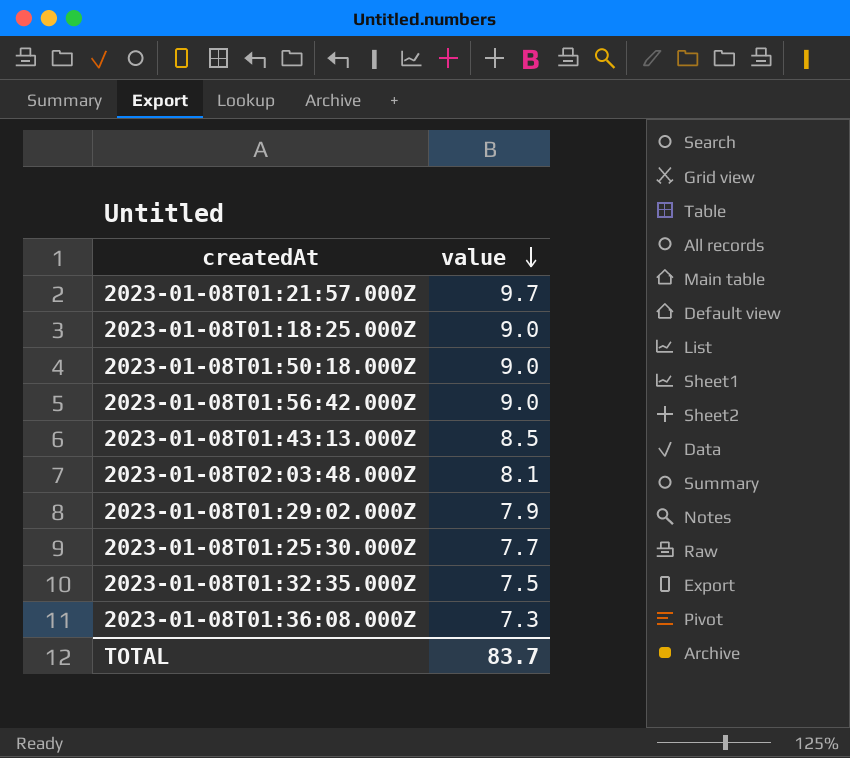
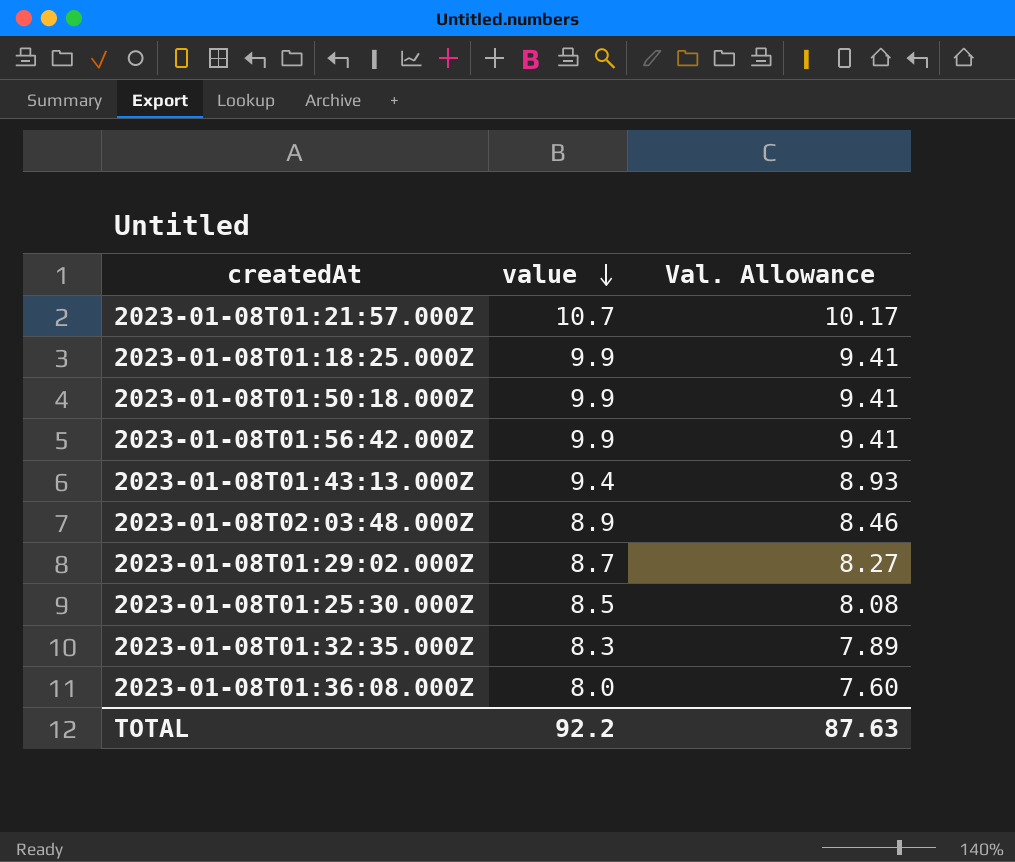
column Val. Allowance | formula: none -> [value] * 0.95
2023-01-08T01:21:57.000Z | value: 9.7 -> 10.7
2023-01-08T01:18:25.000Z | value: 9.0 -> 9.9
2023-01-08T01:50:18.000Z | value: 9.0 -> 9.9
2023-01-08T01:56:42.000Z | value: 9.0 -> 9.9
2023-01-08T01:43:13.000Z | value: 8.5 -> 9.4
2023-01-08T02:03:48.000Z | value: 8.1 -> 8.9
2023-01-08T01:29:02.000Z | value: 7.9 -> 8.7
2023-01-08T01:25:30.000Z | value: 7.7 -> 8.5
2023-01-08T01:32:35.000Z | value: 7.5 -> 8.3
2023-01-08T01:36:08.000Z | value: 7.3 -> 8.0
TOTAL | value: 83.7 -> 92.2

